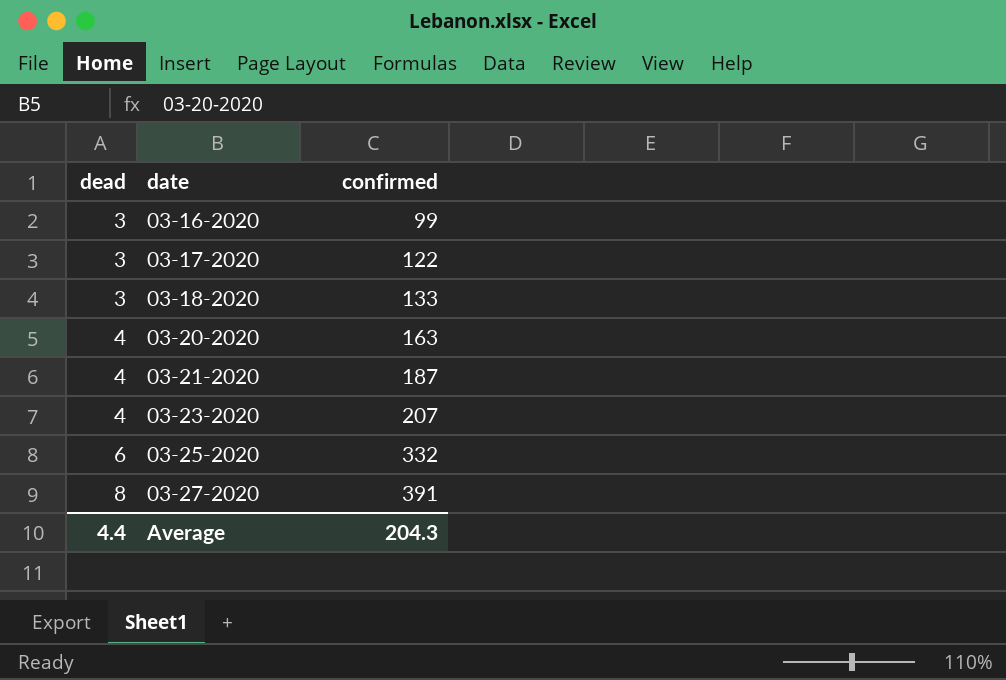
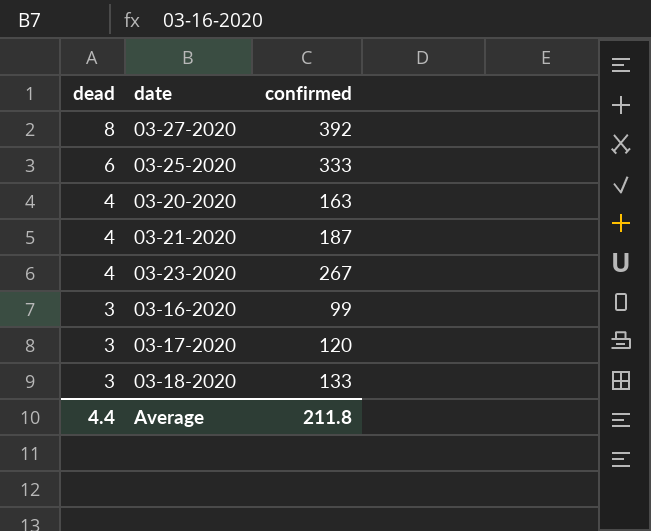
row order: dead ascending -> dead descending
03-27-2020 | confirmed: 391 -> 392
03-25-2020 | confirmed: 332 -> 333
03-23-2020 | confirmed: 207 -> 267
03-17-2020 | confirmed: 122 -> 120
Average | confirmed: 204.3 -> 211.8

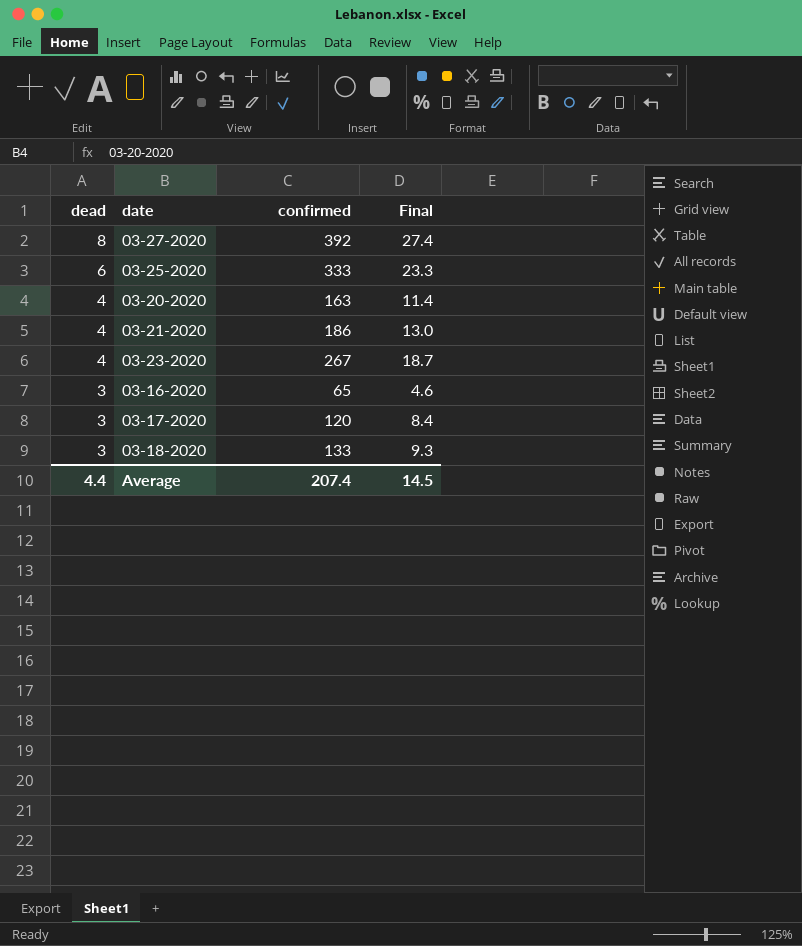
column Final | formula: none -> [confirmed] * 0.07
03-21-2020 | confirmed: 187 -> 186
03-16-2020 | confirmed: 99 -> 65
Average | confirmed: 211.8 -> 207.4

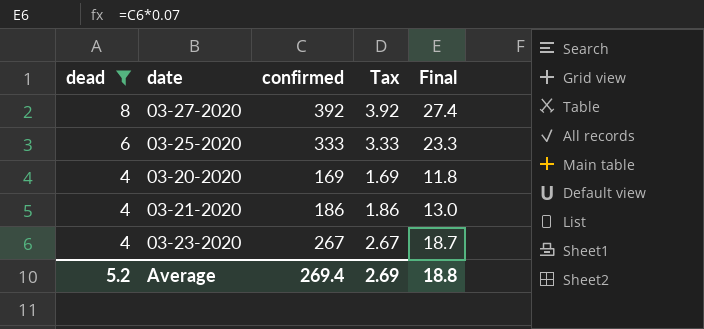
filter: none -> dead != 3
column Tax | formula: none -> [confirmed] * 0.01
03-20-2020 | confirmed: 163 -> 169
03-20-2020 | Final: 11.4 -> 11.8
Average | dead: 4.4 -> 5.2
Average | confirmed: 207.4 -> 269.4
Average | Final: 14.5 -> 18.8

